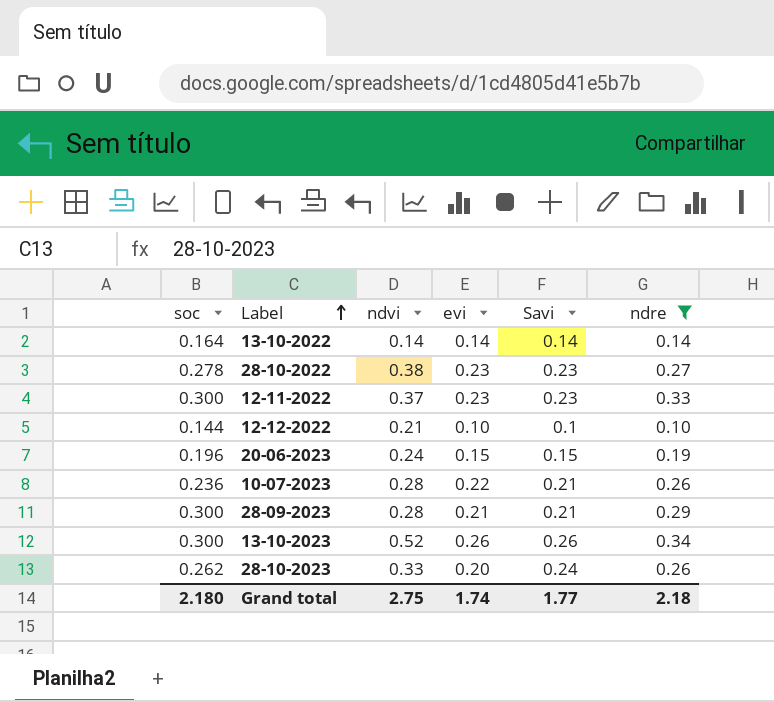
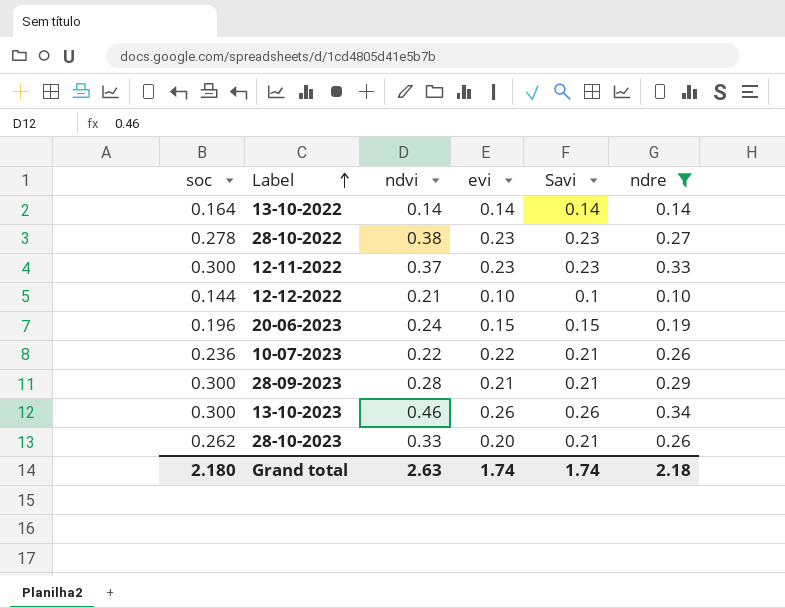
10-07-2023 | ndvi: 0.28 -> 0.22
13-10-2023 | ndvi: 0.52 -> 0.46
28-10-2023 | Savi: 0.24 -> 0.21
Grand total | ndvi: 2.75 -> 2.63
Grand total | Savi: 1.77 -> 1.74

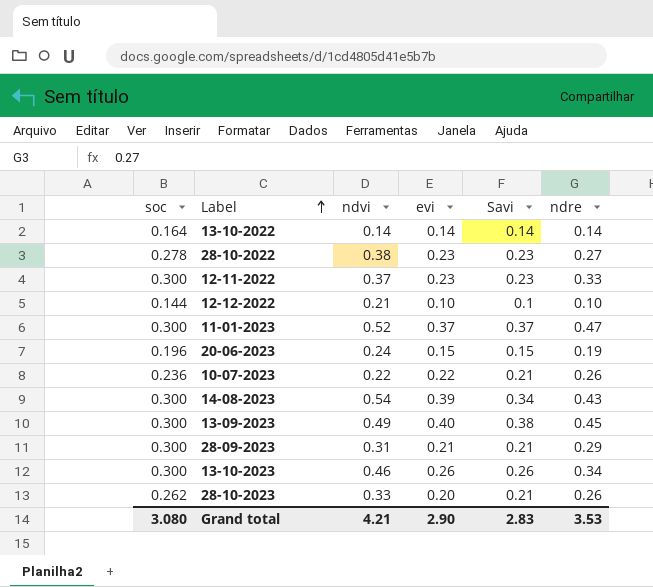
filter: ndre <= 0.34 -> none
28-09-2023 | ndvi: 0.28 -> 0.31
Grand total | soc: 2.180 -> 3.080
Grand total | ndvi: 2.63 -> 4.21
Grand total | evi: 1.74 -> 2.90
Grand total | Savi: 1.74 -> 2.83
Grand total | ndre: 2.18 -> 3.53

